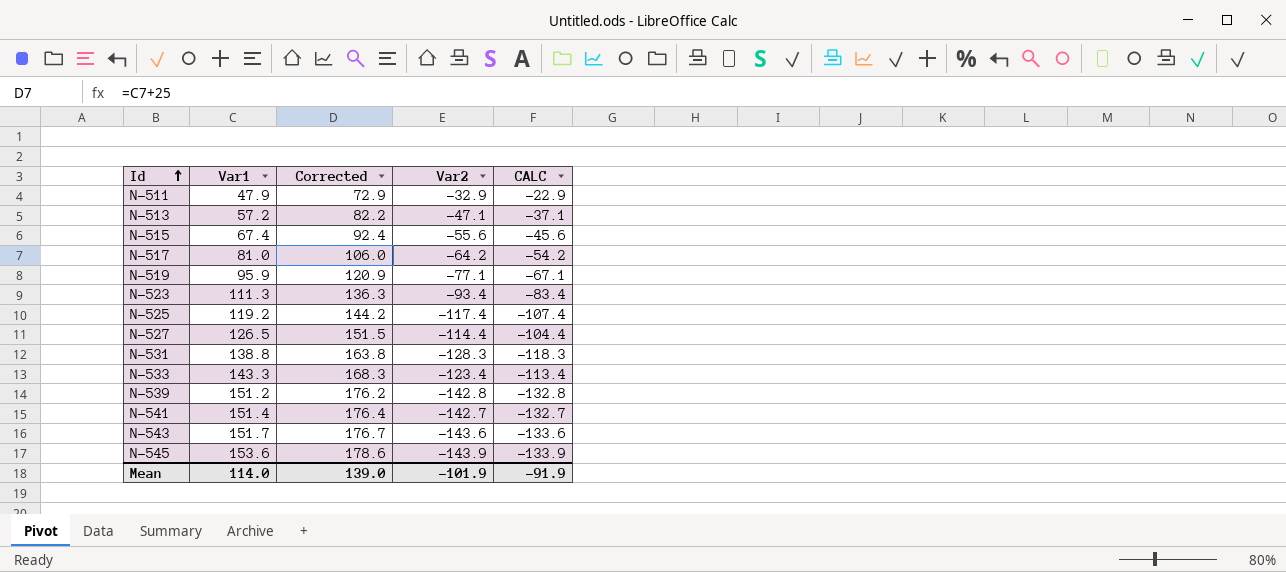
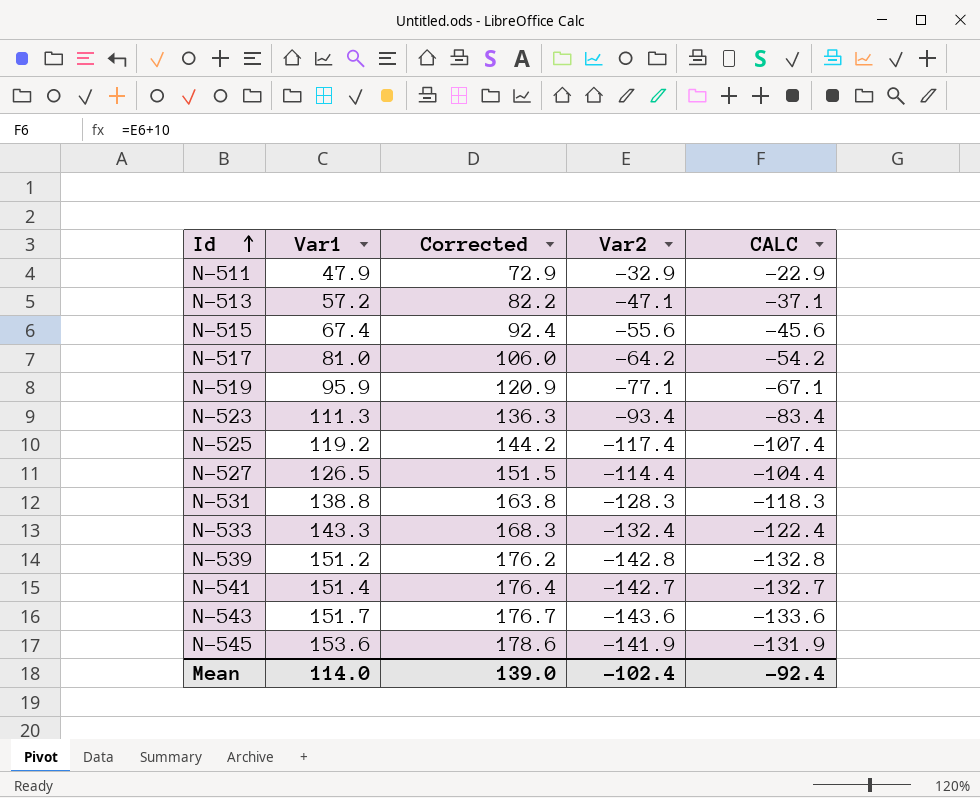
N-533 | Var2: -123.4 -> -132.4
N-533 | CALC: -113.4 -> -122.4
N-545 | Var2: -143.9 -> -141.9
N-545 | CALC: -133.9 -> -131.9
Mean | Var2: -101.9 -> -102.4
Mean | CALC: -91.9 -> -92.4

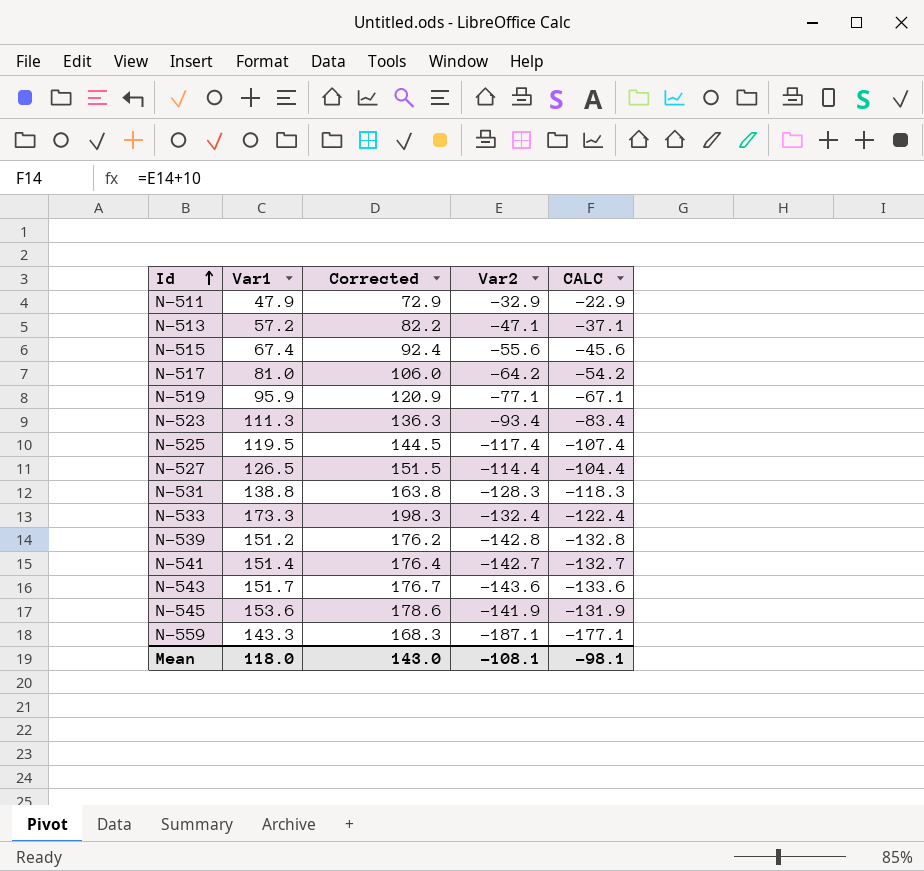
N-525 | Var1: 119.2 -> 119.5
N-525 | Corrected: 144.2 -> 144.5
N-533 | Var1: 143.3 -> 173.3
N-533 | Corrected: 168.3 -> 198.3
row N-559: none -> 143.3 | 168.3 | -187.1 | -177.1
Mean | Var1: 114.0 -> 118.0
Mean | Corrected: 139.0 -> 143.0
Mean | Var2: -102.4 -> -108.1
Mean | CALC: -92.4 -> -98.1

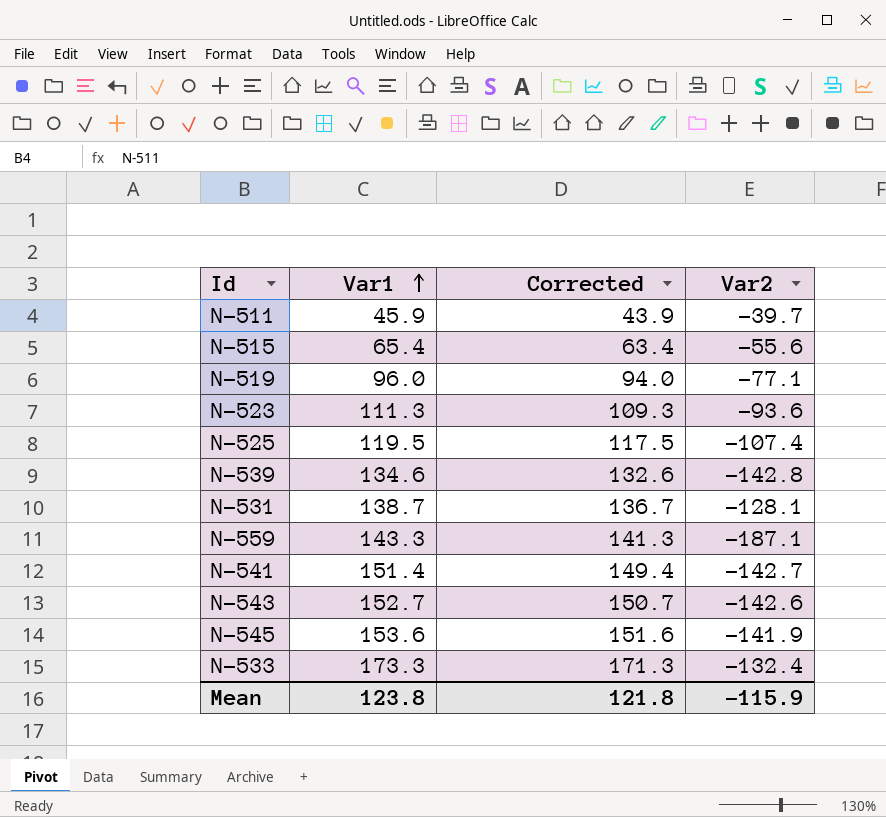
row order: Id ascending -> Var1 ascending
column CALC | formula: [Var2] + 10 -> none
column Corrected | formula: [Var1] + 25 -> [Var1] - 2
row N-513: 57.2 | 82.2 | -47.1 | -37.1 -> none
row N-517: 81.0 | 106.0 | -64.2 | -54.2 -> none
row N-527: 126.5 | 151.5 | -114.4 | -104.4 -> none
N-511 | Var1: 47.9 -> 45.9
N-511 | Var2: -32.9 -> -39.7
N-515 | Var1: 67.4 -> 65.4
N-519 | Var1: 95.9 -> 96.0
N-523 | Var2: -93.4 -> -93.6
N-525 | Var2: -117.4 -> -107.4
N-539 | Var1: 151.2 -> 134.6
N-531 | Var1: 138.8 -> 138.7
N-531 | Var2: -128.3 -> -128.1
N-543 | Var1: 151.7 -> 152.7
N-543 | Var2: -143.6 -> -142.6
Mean | Var1: 118.0 -> 123.8
Mean | Corrected: 143.0 -> 121.8
Mean | Var2: -108.1 -> -115.9

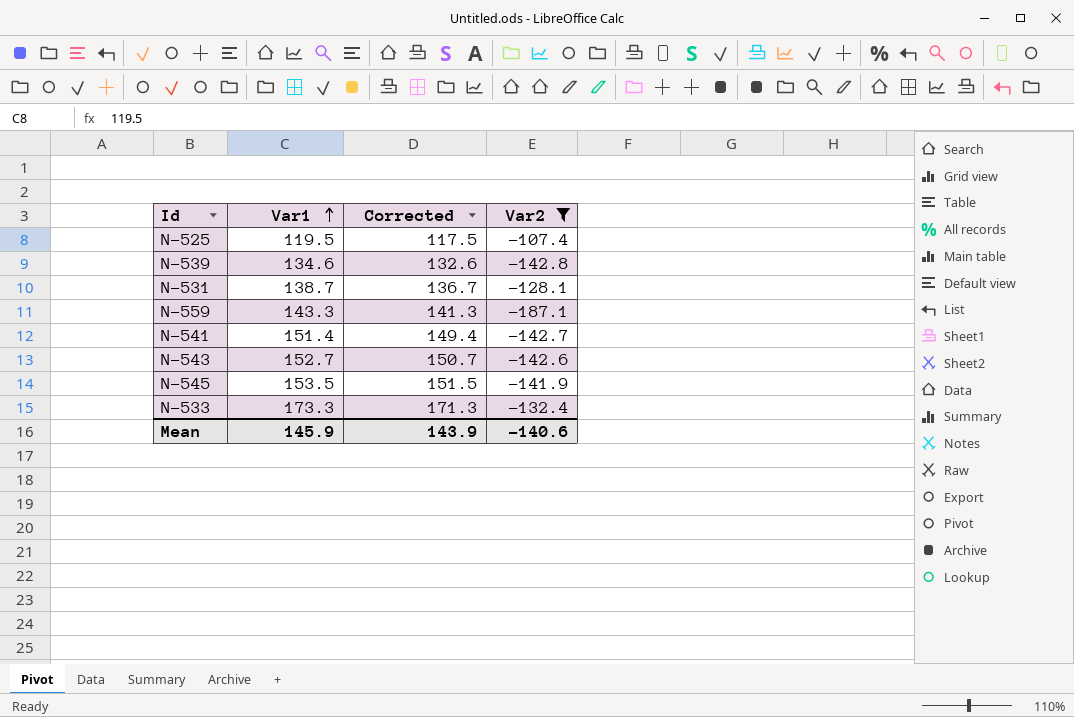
filter: none -> Var2 <= -107.4
N-545 | Var1: 153.6 -> 153.5
N-545 | Corrected: 151.6 -> 151.5
Mean | Var1: 123.8 -> 145.9
Mean | Corrected: 121.8 -> 143.9
Mean | Var2: -115.9 -> -140.6

